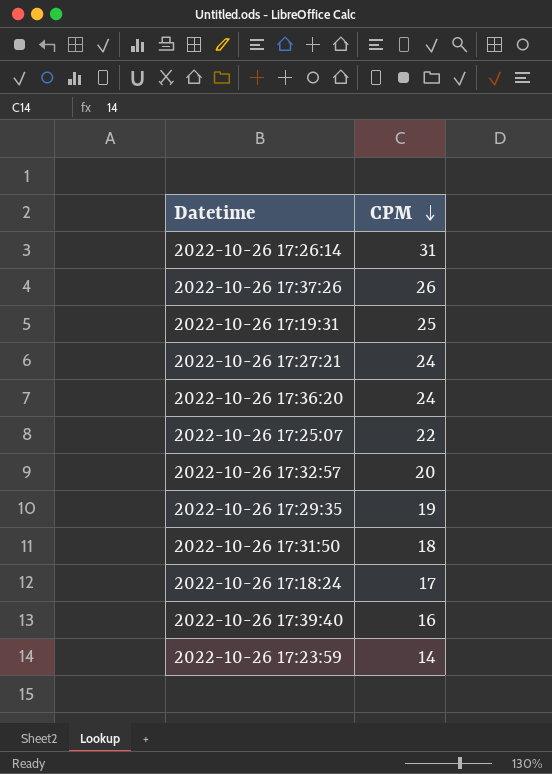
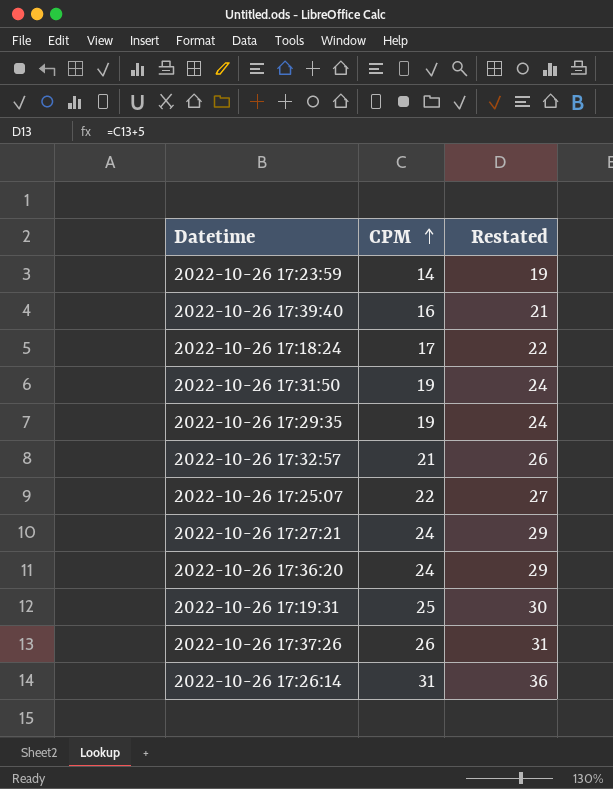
row order: CPM descending -> CPM ascending
column Restated | formula: none -> [CPM] + 5
2022-10-26 17:31:50 | CPM: 18 -> 19
2022-10-26 17:32:57 | CPM: 20 -> 21

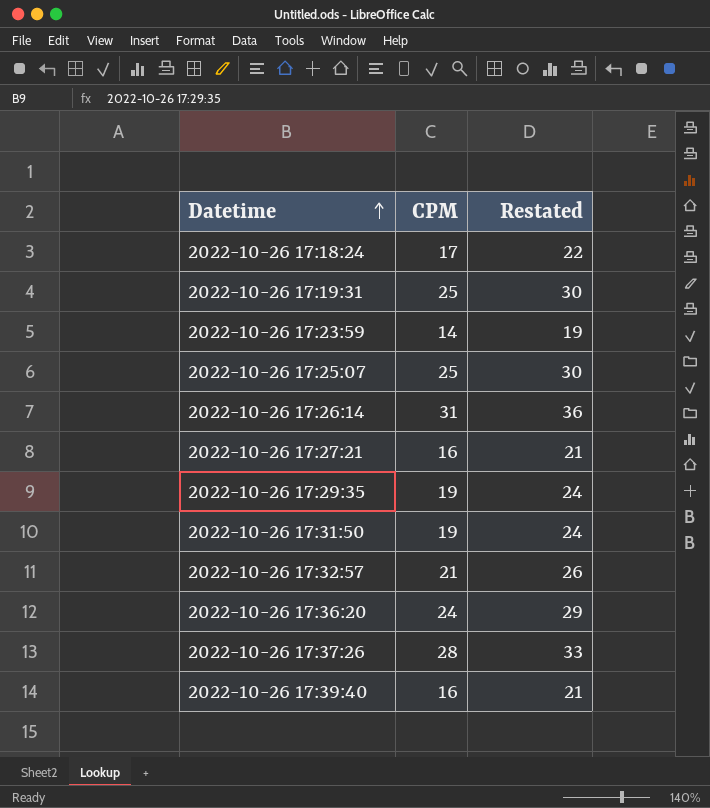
row order: CPM ascending -> Datetime ascending
2022-10-26 17:25:07 | CPM: 22 -> 25
2022-10-26 17:25:07 | Restated: 27 -> 30
2022-10-26 17:27:21 | CPM: 24 -> 16
2022-10-26 17:27:21 | Restated: 29 -> 21
2022-10-26 17:37:26 | CPM: 26 -> 28
2022-10-26 17:37:26 | Restated: 31 -> 33

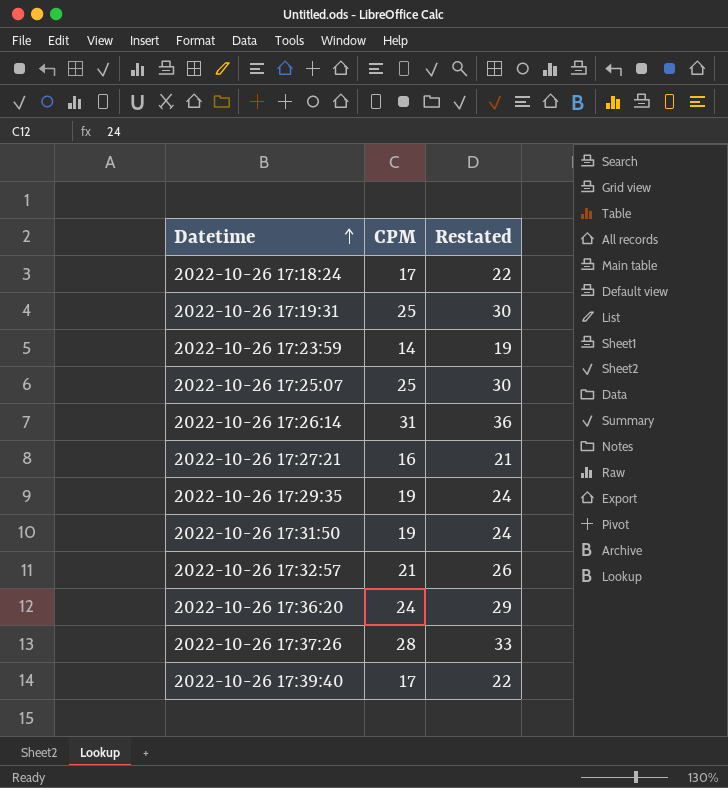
2022-10-26 17:39:40 | CPM: 16 -> 17
2022-10-26 17:39:40 | Restated: 21 -> 22

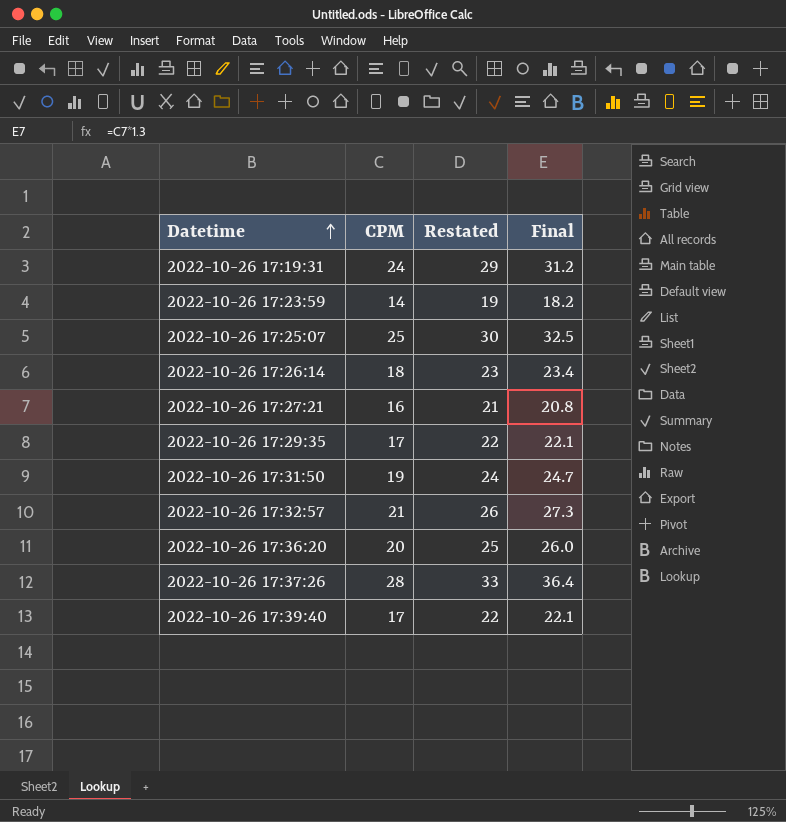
column Final | formula: none -> [CPM] * 1.3
row 2022-10-26 17:18:24: 17 | 22 -> none
2022-10-26 17:19:31 | CPM: 25 -> 24
2022-10-26 17:19:31 | Restated: 30 -> 29
2022-10-26 17:26:14 | CPM: 31 -> 18
2022-10-26 17:26:14 | Restated: 36 -> 23
2022-10-26 17:29:35 | CPM: 19 -> 17
2022-10-26 17:29:35 | Restated: 24 -> 22
2022-10-26 17:36:20 | CPM: 24 -> 20
2022-10-26 17:36:20 | Restated: 29 -> 25

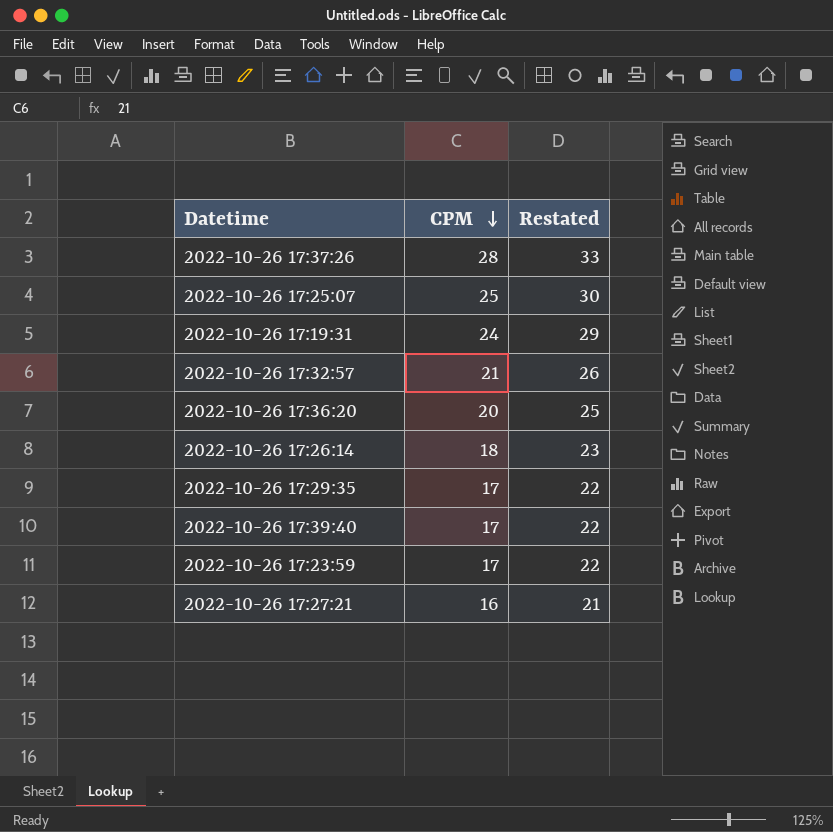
row order: Datetime ascending -> CPM descending
column Final | formula: [CPM] * 1.3 -> none
row 2022-10-26 17:31:50: 19 | 24 | 24.7 -> none
2022-10-26 17:23:59 | CPM: 14 -> 17
2022-10-26 17:23:59 | Restated: 19 -> 22

